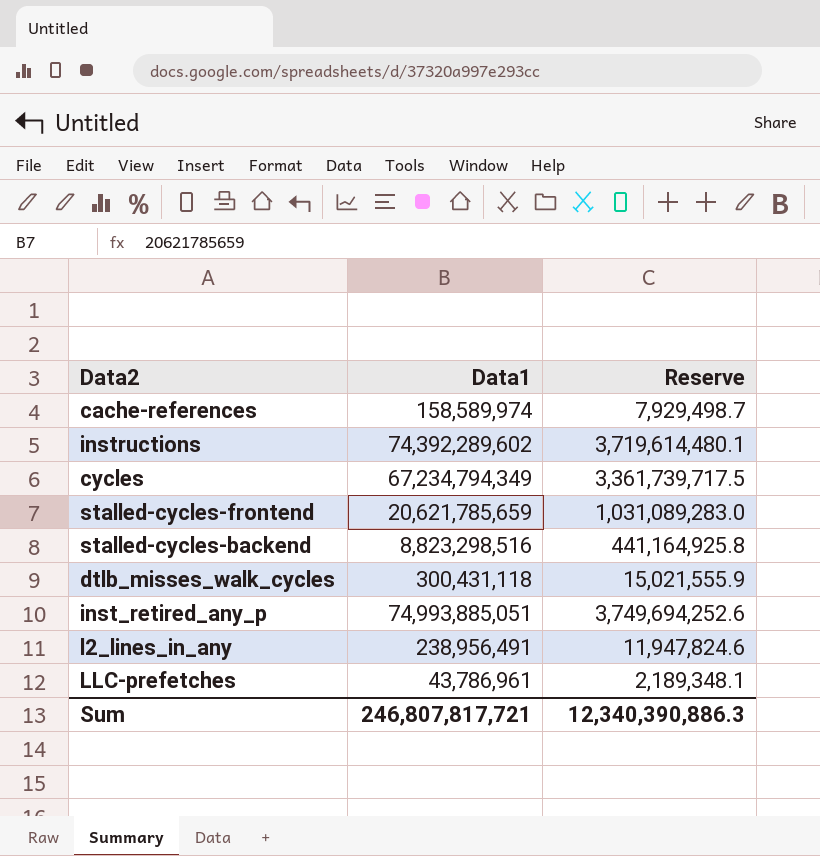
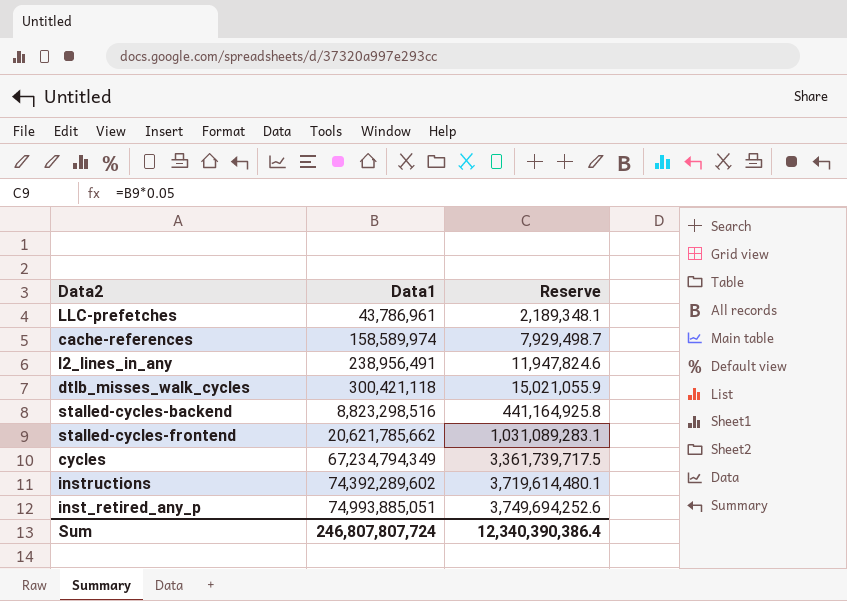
row order: none -> Data1 ascending
dtlb_misses_walk_cycles | Data1: 300,431,118 -> 300,421,118
dtlb_misses_walk_cycles | Reserve: 15,021,555.9 -> 15,021,055.9
stalled-cycles-frontend | Data1: 20,621,785,659 -> 20,621,785,662
stalled-cycles-frontend | Reserve: 1,031,089,283.0 -> 1,031,089,283.1
Sum | Data1: 246,807,817,721 -> 246,807,807,724
Sum | Reserve: 12,340,390,886.3 -> 12,340,390,386.4

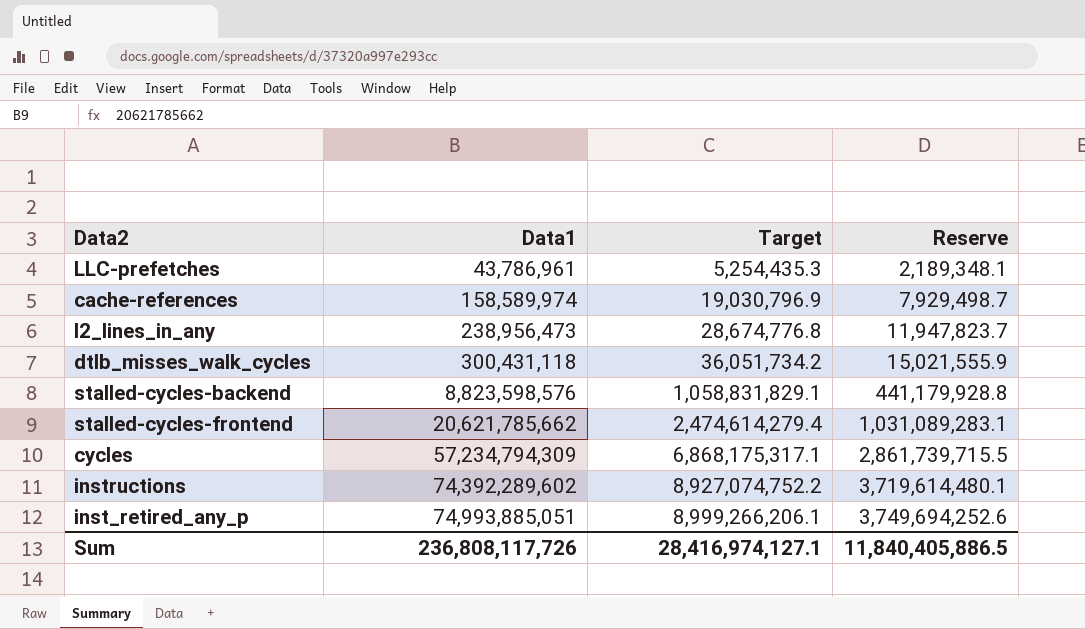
column Target | formula: none -> [Data1] * 0.12
l2_lines_in_any | Data1: 238,956,491 -> 238,956,473
l2_lines_in_any | Reserve: 11,947,824.6 -> 11,947,823.7
dtlb_misses_walk_cycles | Data1: 300,421,118 -> 300,431,118
dtlb_misses_walk_cycles | Reserve: 15,021,055.9 -> 15,021,555.9
stalled-cycles-backend | Data1: 8,823,298,516 -> 8,823,598,576
stalled-cycles-backend | Reserve: 441,164,925.8 -> 441,179,928.8
cycles | Data1: 67,234,794,349 -> 57,234,794,309
cycles | Reserve: 3,361,739,717.5 -> 2,861,739,715.5
Sum | Data1: 246,807,807,724 -> 236,808,117,726
Sum | Reserve: 12,340,390,386.4 -> 11,840,405,886.5

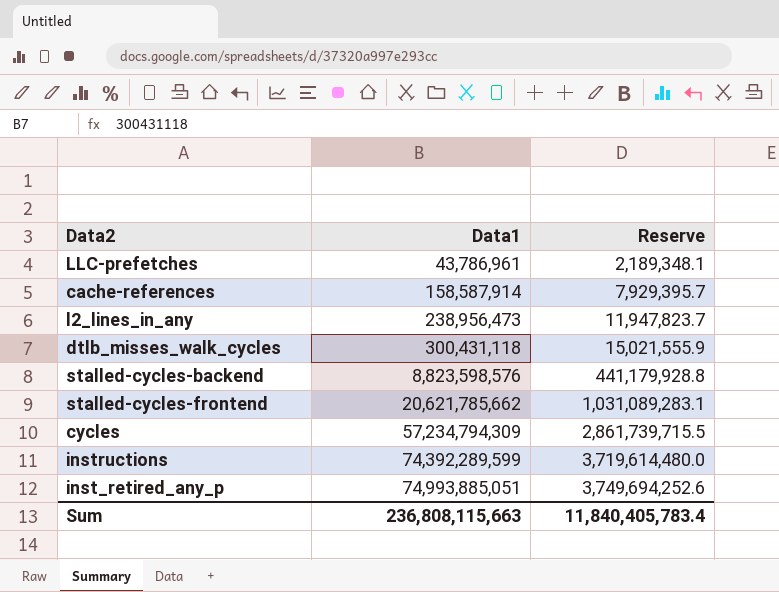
column Target | formula: [Data1] * 0.12 -> none
cache-references | Data1: 158,589,974 -> 158,587,914
cache-references | Reserve: 7,929,498.7 -> 7,929,395.7
instructions | Data1: 74,392,289,602 -> 74,392,289,599
instructions | Reserve: 3,719,614,480.1 -> 3,719,614,480.0
Sum | Data1: 236,808,117,726 -> 236,808,115,663
Sum | Reserve: 11,840,405,886.5 -> 11,840,405,783.4

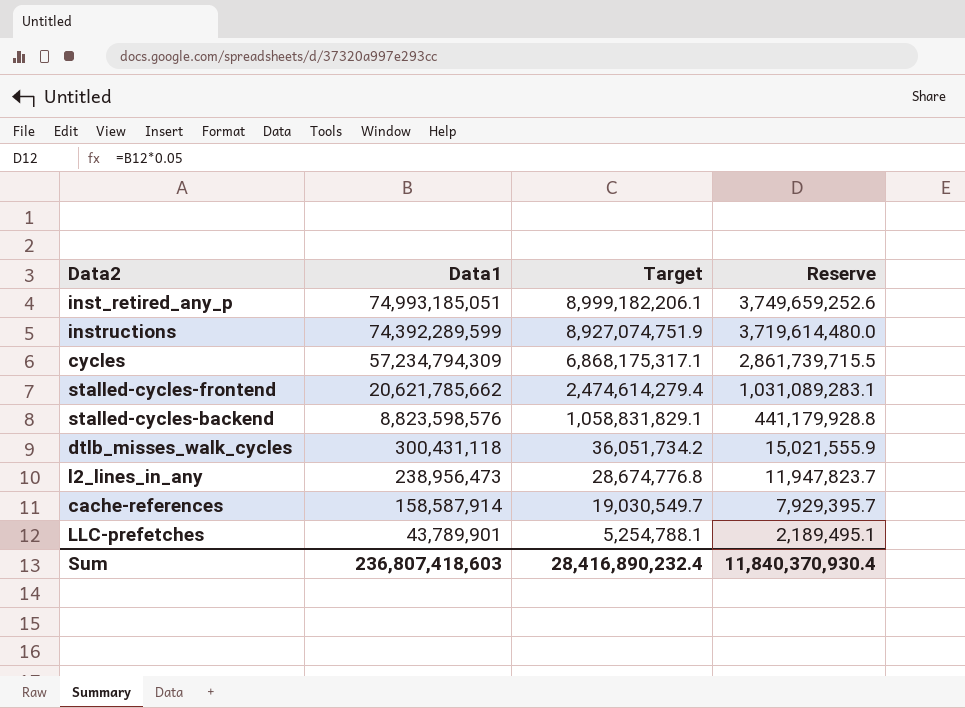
row order: Data1 ascending -> Data1 descending
column Target | formula: none -> [Data1] * 0.12
inst_retired_any_p | Data1: 74,993,885,051 -> 74,993,185,051
inst_retired_any_p | Reserve: 3,749,694,252.6 -> 3,749,659,252.6
LLC-prefetches | Data1: 43,786,961 -> 43,789,901
LLC-prefetches | Reserve: 2,189,348.1 -> 2,189,495.1
Sum | Data1: 236,808,115,663 -> 236,807,418,603
Sum | Reserve: 11,840,405,783.4 -> 11,840,370,930.4

